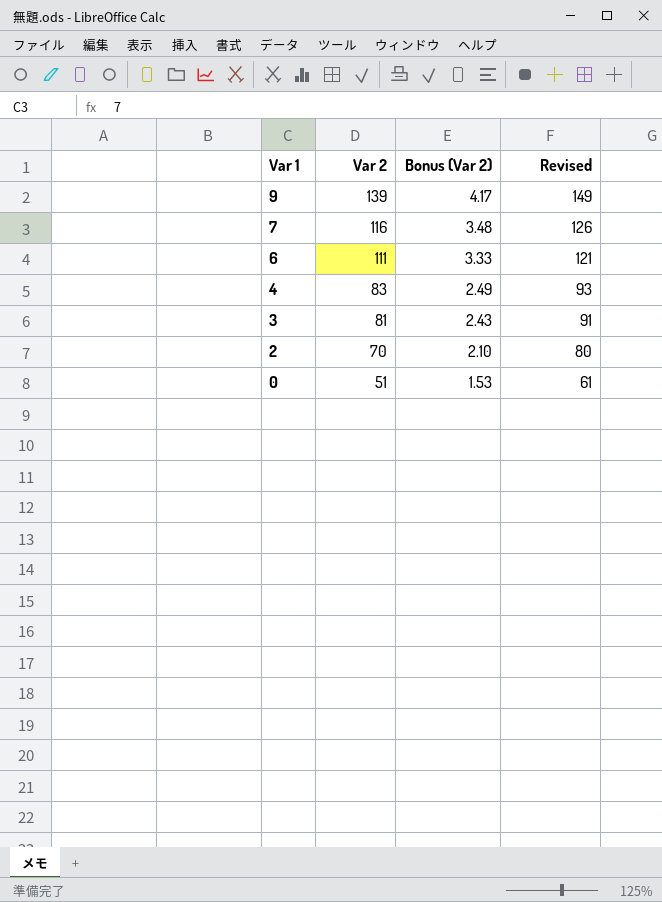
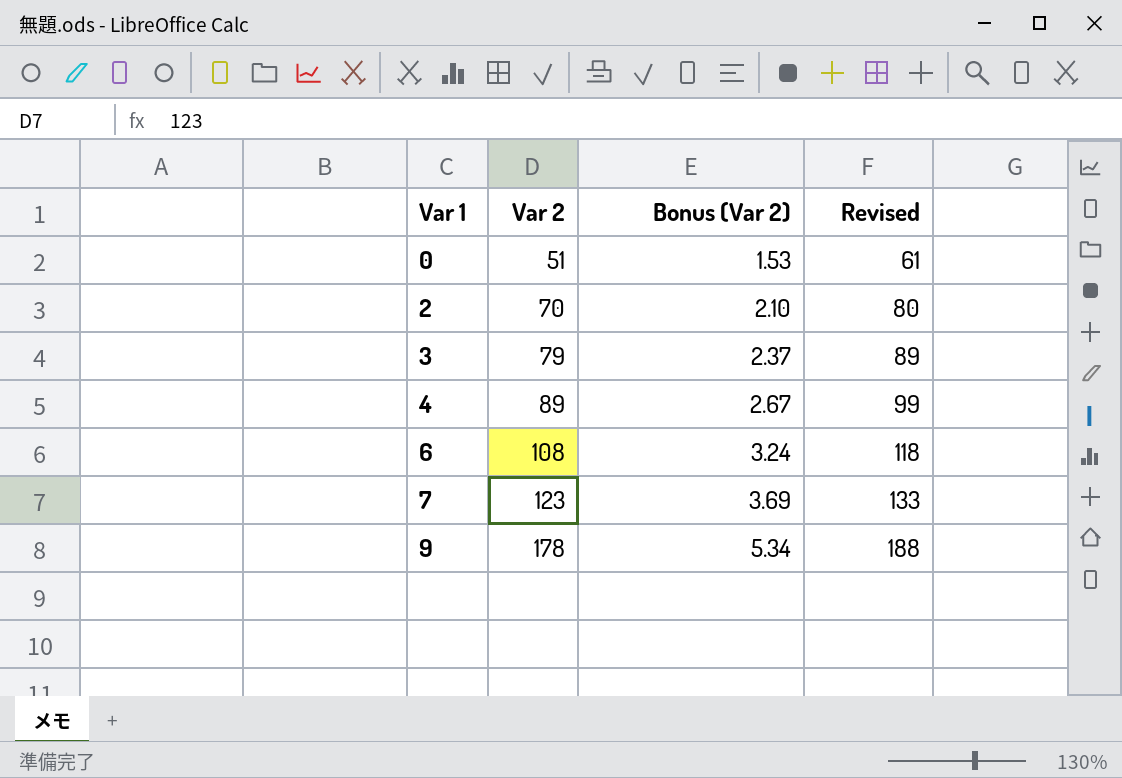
row order: Var 1 descending -> Var 1 ascending
3 | Var 2: 81 -> 79
3 | Bonus (Var 2): 2.43 -> 2.37
3 | Revised: 91 -> 89
4 | Var 2: 83 -> 89
4 | Bonus (Var 2): 2.49 -> 2.67
4 | Revised: 93 -> 99
6 | Var 2: 111 -> 108
6 | Bonus (Var 2): 3.33 -> 3.24
6 | Revised: 121 -> 118
7 | Var 2: 116 -> 123
7 | Bonus (Var 2): 3.48 -> 3.69
7 | Revised: 126 -> 133
9 | Var 2: 139 -> 178
9 | Bonus (Var 2): 4.17 -> 5.34
9 | Revised: 149 -> 188

